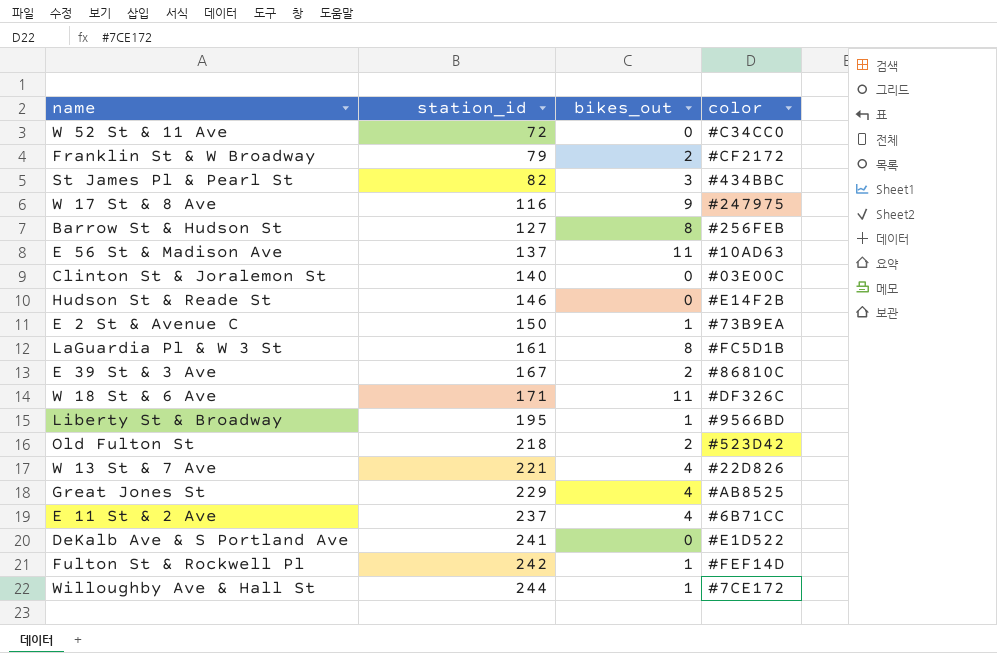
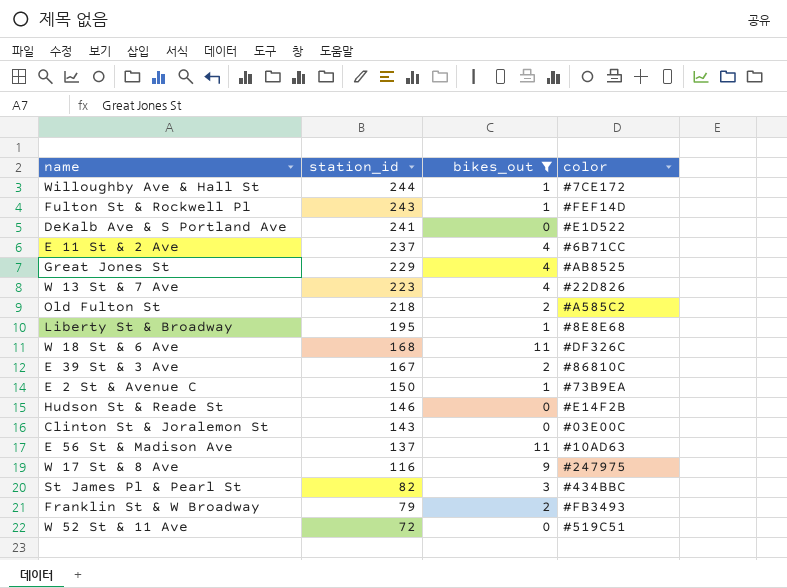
filter: none -> bikes_out != 8
row order: station_id ascending -> station_id descending
Fulton St & Rockwell Pl | station_id: 242 -> 243
W 13 St & 7 Ave | station_id: 221 -> 223
Old Fulton St | color: #523D42 -> #A585C2
Liberty St & Broadway | color: #9566BD -> #8E8E68
W 18 St & 6 Ave | station_id: 171 -> 168
Clinton St & Joralemon St | station_id: 140 -> 143
Franklin St & W Broadway | color: #CF2172 -> #FB3493
W 52 St & 11 Ave | color: #C34CC0 -> #519C51

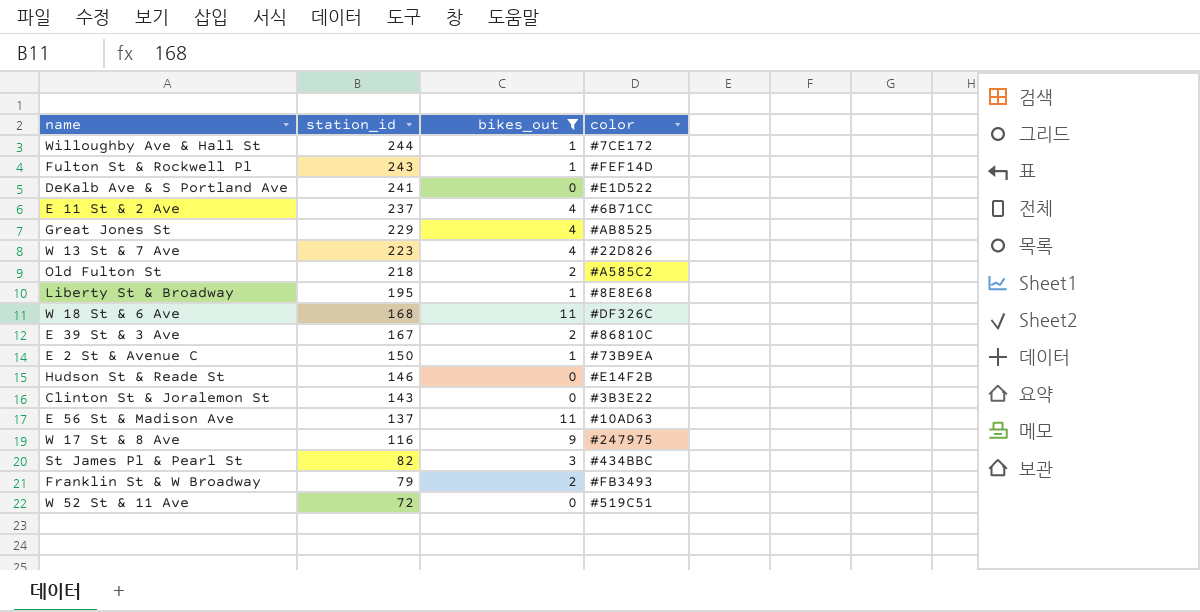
Clinton St & Joralemon St | color: #03E00C -> #3B3E22

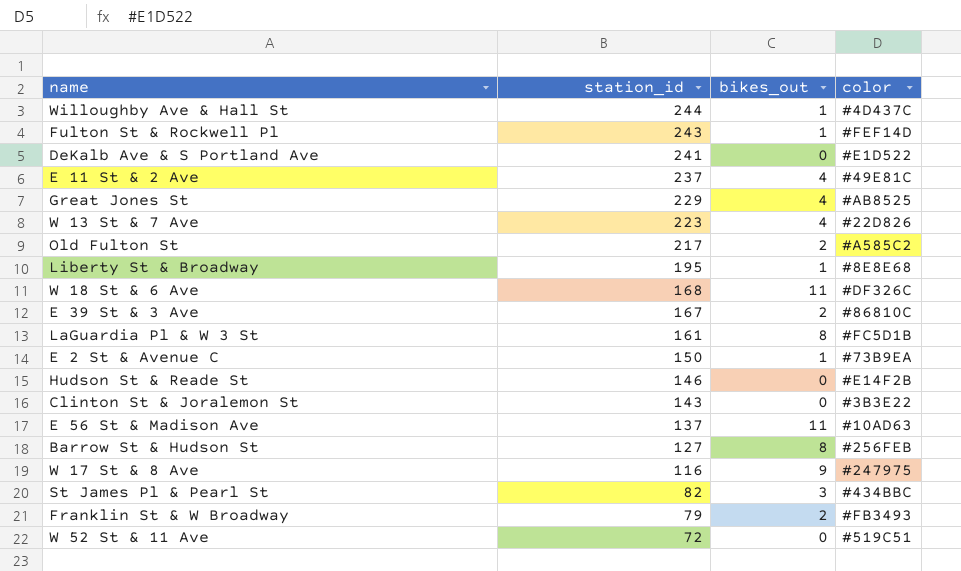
filter: bikes_out != 8 -> none
Willoughby Ave & Hall St | color: #7CE172 -> #4D437C
E 11 St & 2 Ave | color: #6B71CC -> #49E81C
Old Fulton St | station_id: 218 -> 217

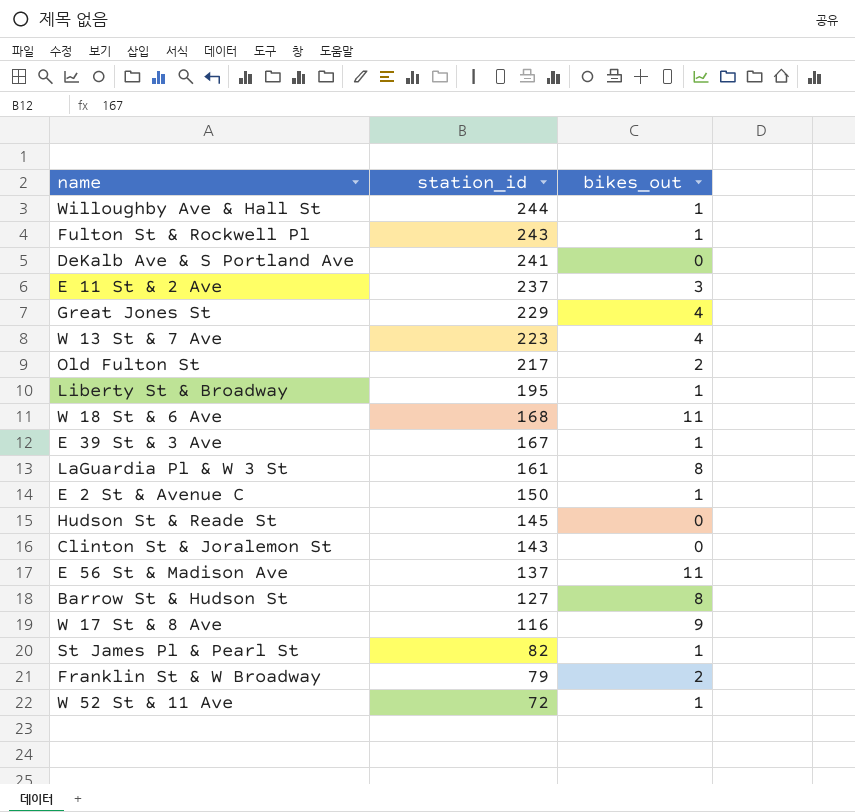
column color | position: 4 -> none
E 11 St & 2 Ave | bikes_out: 4 -> 3
E 39 St & 3 Ave | bikes_out: 2 -> 1
Hudson St & Reade St | station_id: 146 -> 145
St James Pl & Pearl St | bikes_out: 3 -> 1
W 52 St & 11 Ave | bikes_out: 0 -> 1

